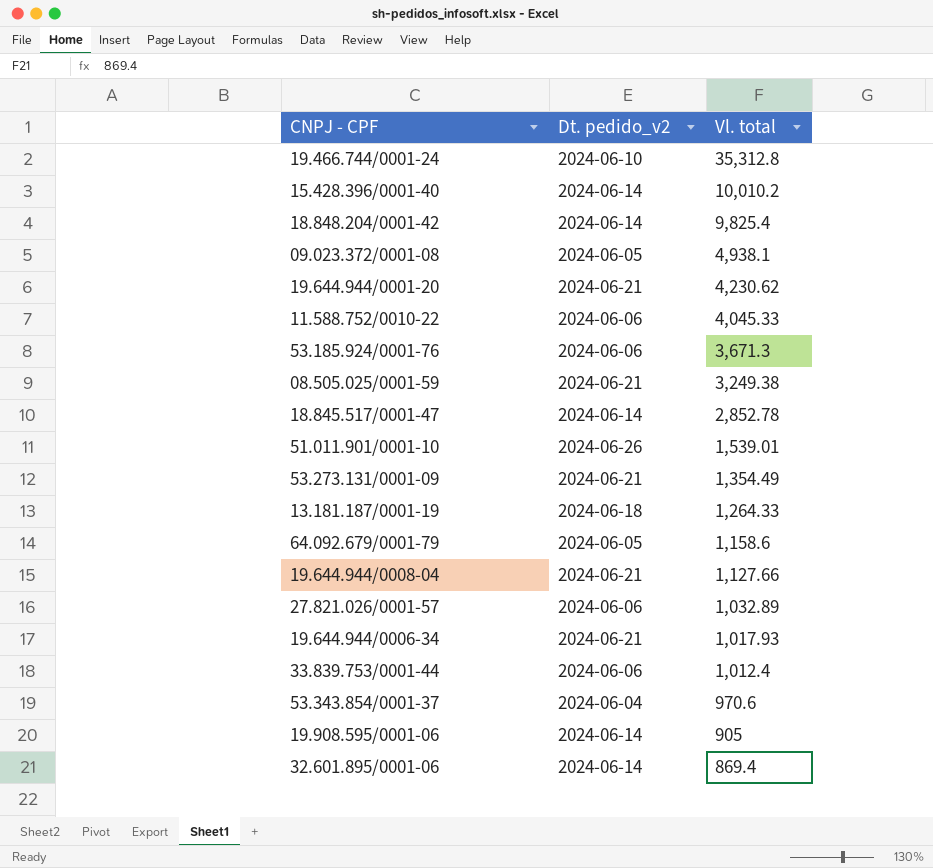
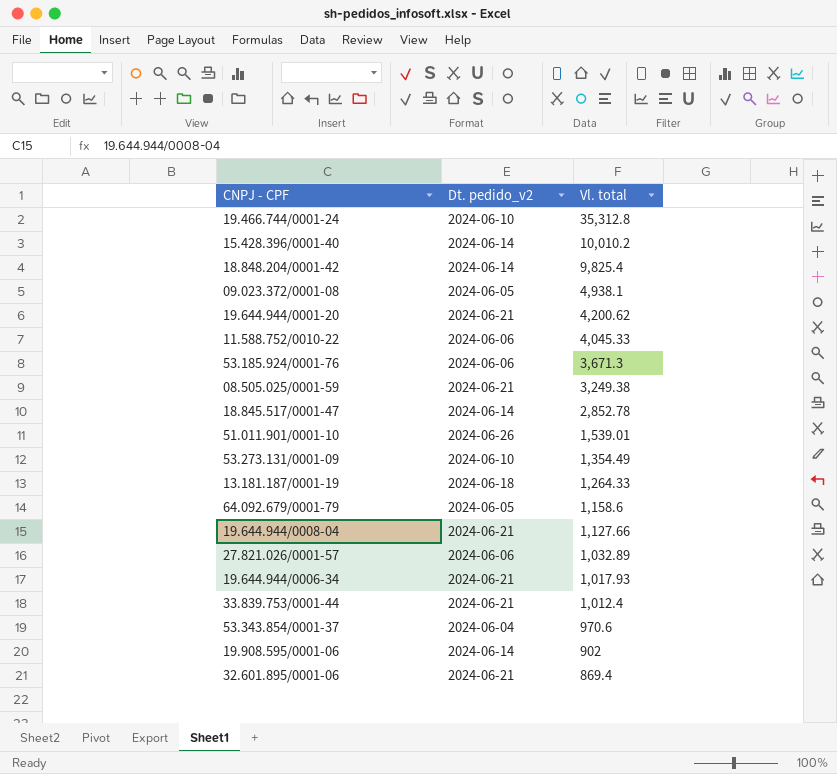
19.644.944/0001-20 | Vl. total: 4,230.62 -> 4,200.62
53.273.131/0001-09 | Dt. pedido_v2: 2024-06-21 -> 2024-06-10
33.839.753/0001-44 | Dt. pedido_v2: 2024-06-06 -> 2024-06-21
19.908.595/0001-06 | Vl. total: 905 -> 902
32.601.895/0001-06 | Dt. pedido_v2: 2024-06-14 -> 2024-06-21

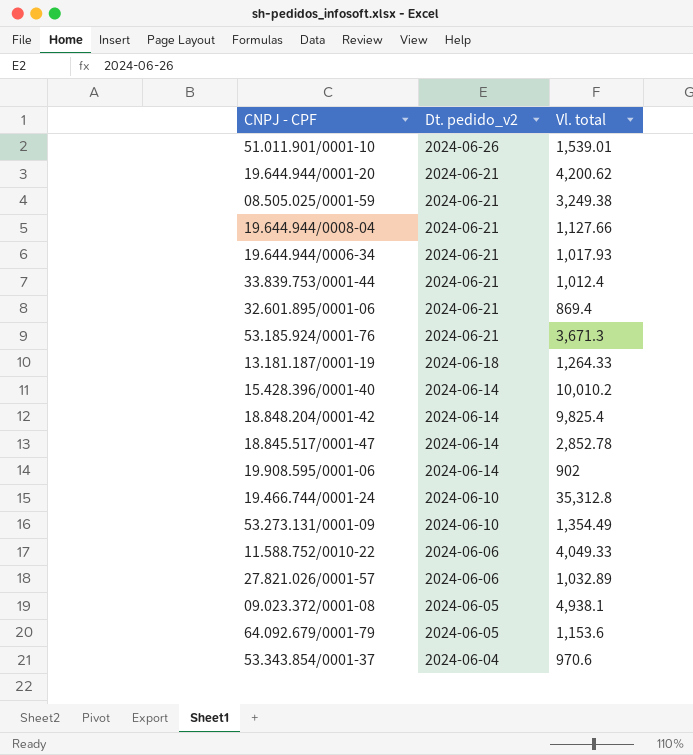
row order: Vl. total descending -> Dt. pedido_v2 descending
53.185.924/0001-76 | Dt. pedido_v2: 2024-06-06 -> 2024-06-21
11.588.752/0010-22 | Vl. total: 4,045.33 -> 4,049.33
64.092.679/0001-79 | Vl. total: 1,158.6 -> 1,153.6

